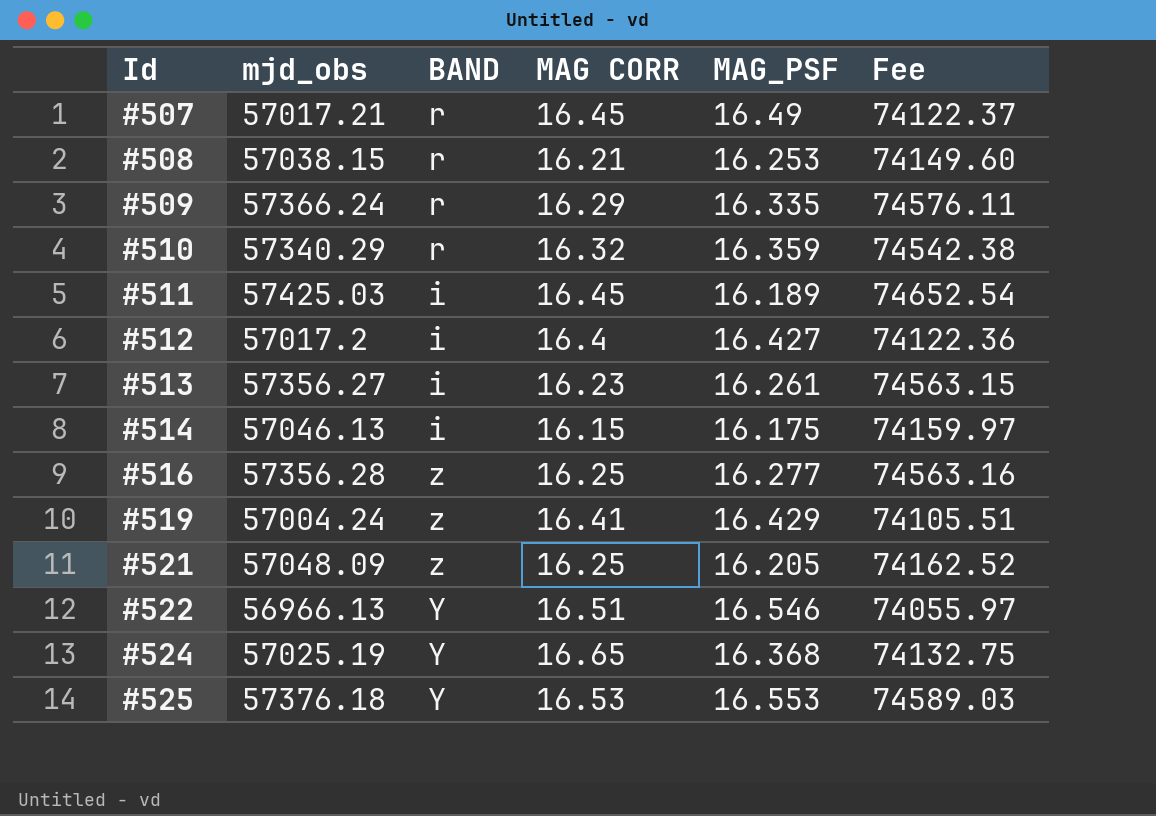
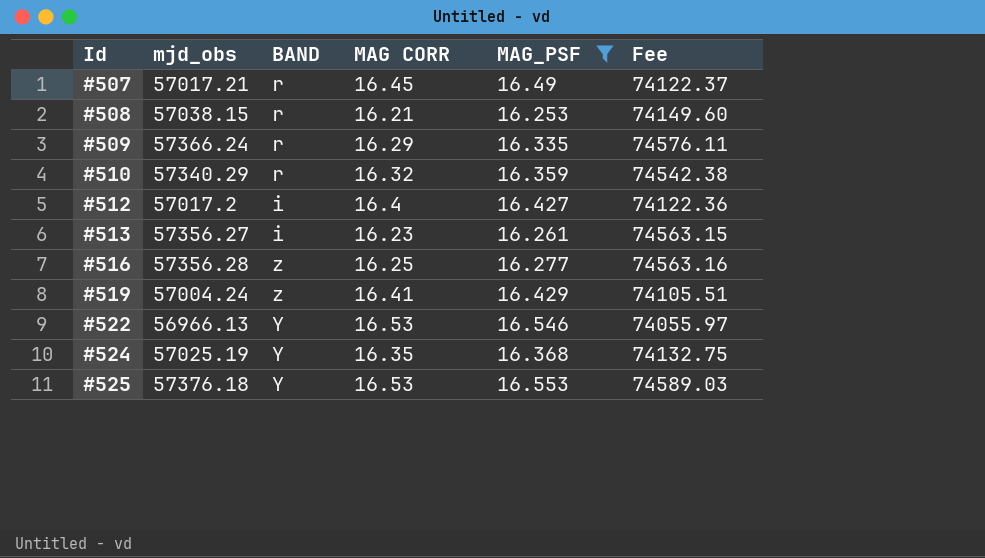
filter: none -> MAG_PSF >= 16.253
#522 | MAG CORR: 16.51 -> 16.53
#524 | MAG CORR: 16.65 -> 16.35

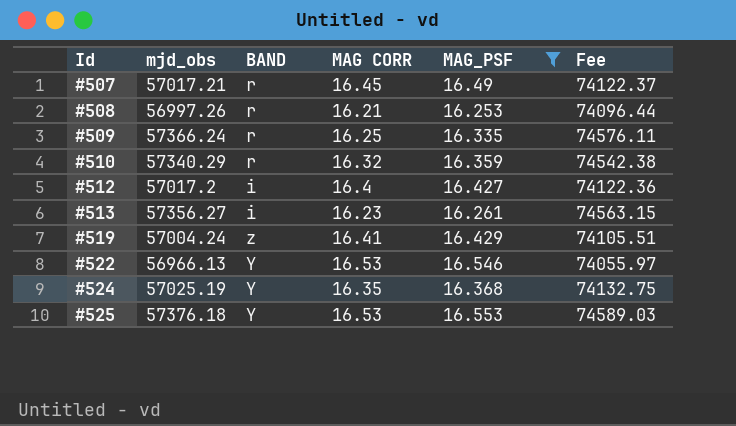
row #516: 57356.28 | z | 16.25 | 16.277 | 74563.16 -> none
#508 | mjd_obs: 57038.15 -> 56997.26
#508 | Fee: 74149.60 -> 74096.44
#509 | MAG CORR: 16.29 -> 16.25

